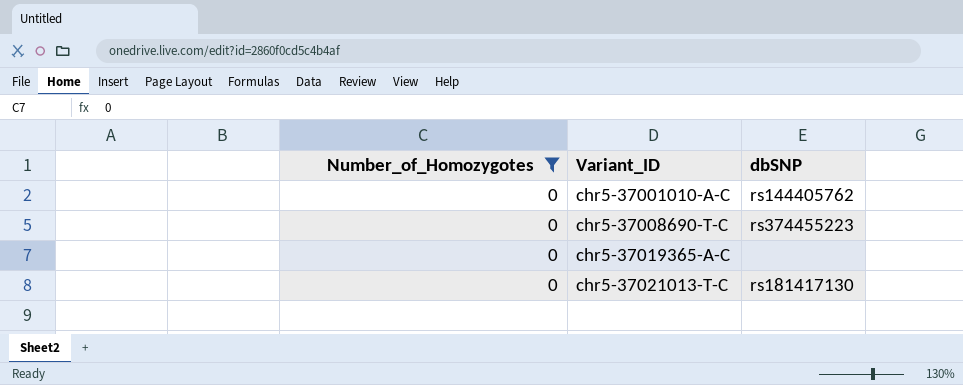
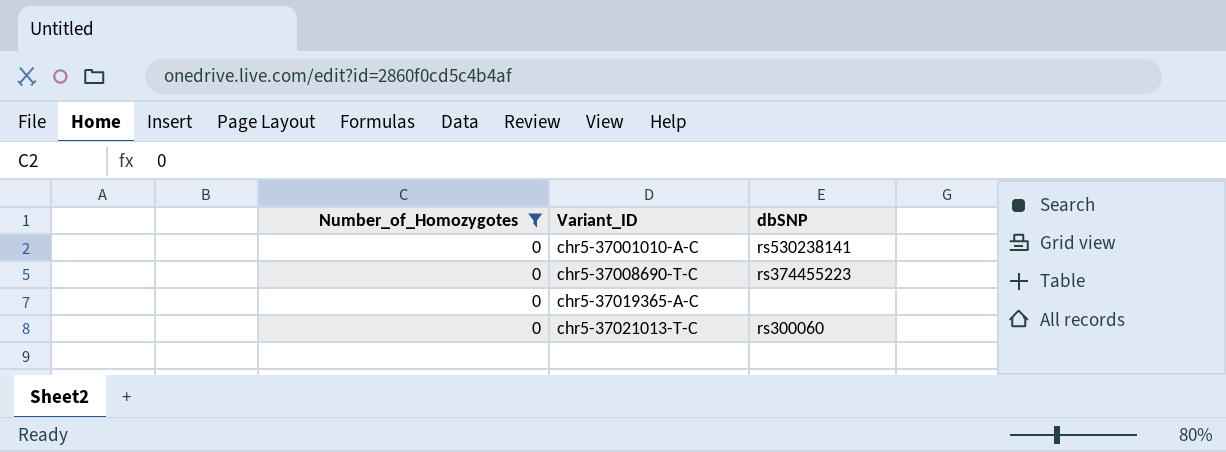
chr5-37001010-A-C | dbSNP: rs144405762 -> rs530238141
chr5-37021013-T-C | dbSNP: rs181417130 -> rs300060

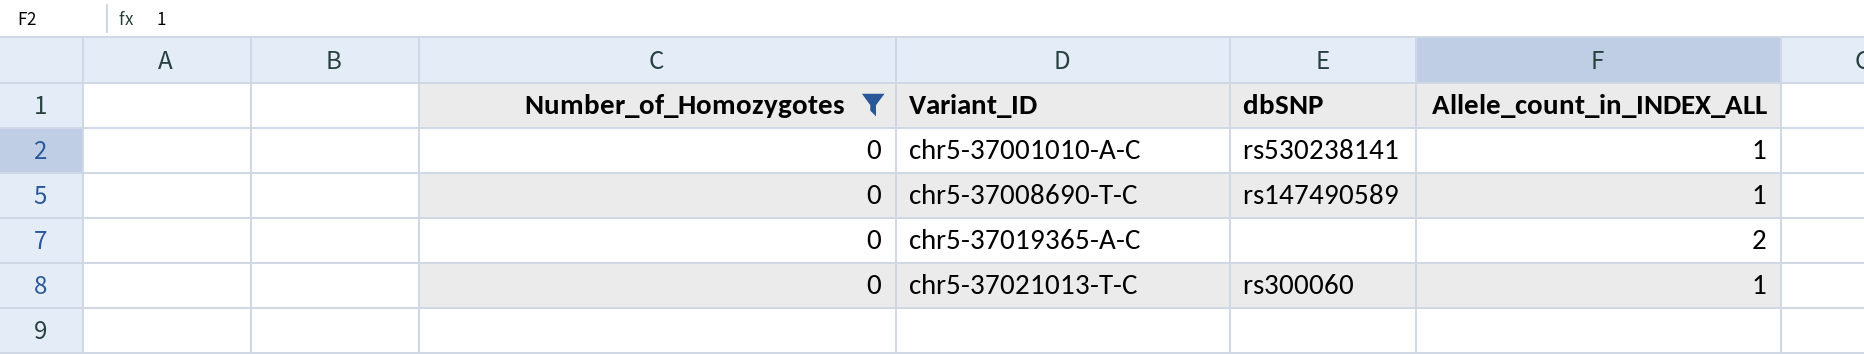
column Allele_count_in_INDEX_ALL | position: none -> 4
chr5-37008690-T-C | dbSNP: rs374455223 -> rs147490589

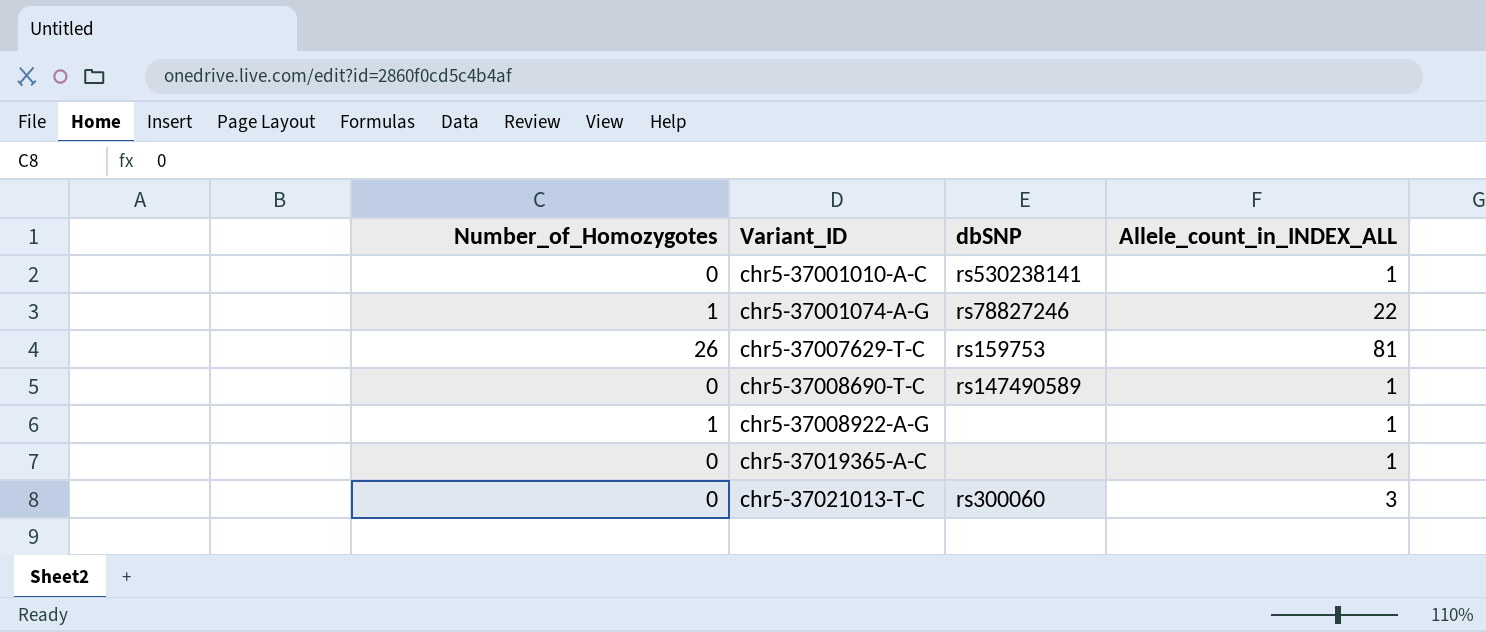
filter: Number_of_Homozygotes = 0 -> none
chr5-37019365-A-C | Allele_count_in_INDEX_ALL: 2 -> 1
chr5-37021013-T-C | Allele_count_in_INDEX_ALL: 1 -> 3

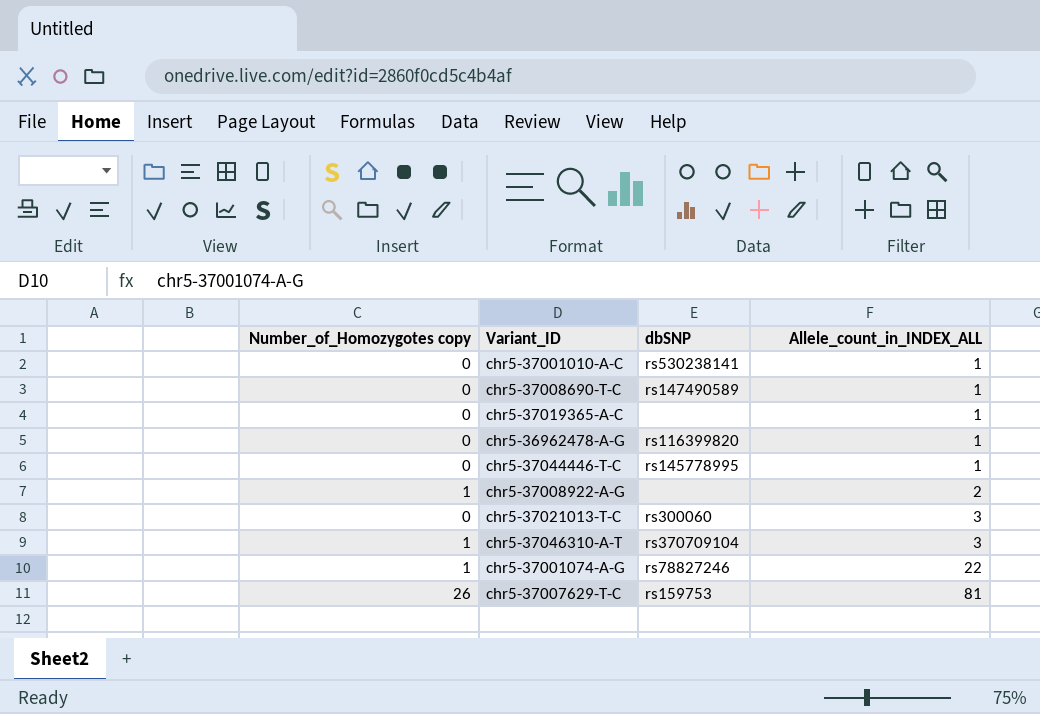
row order: Variant_ID ascending -> Allele_count_in_INDEX_ALL ascending
column name: Number_of_Homozygotes -> Number_of_Homozygotes copy
row chr5-36962478-A-G: none -> 0 | rs116399820 | 1
row chr5-37044446-T-C: none -> 0 | rs145778995 | 1
chr5-37008922-A-G | Allele_count_in_INDEX_ALL: 1 -> 2
row chr5-37046310-A-T: none -> 1 | rs370709104 | 3

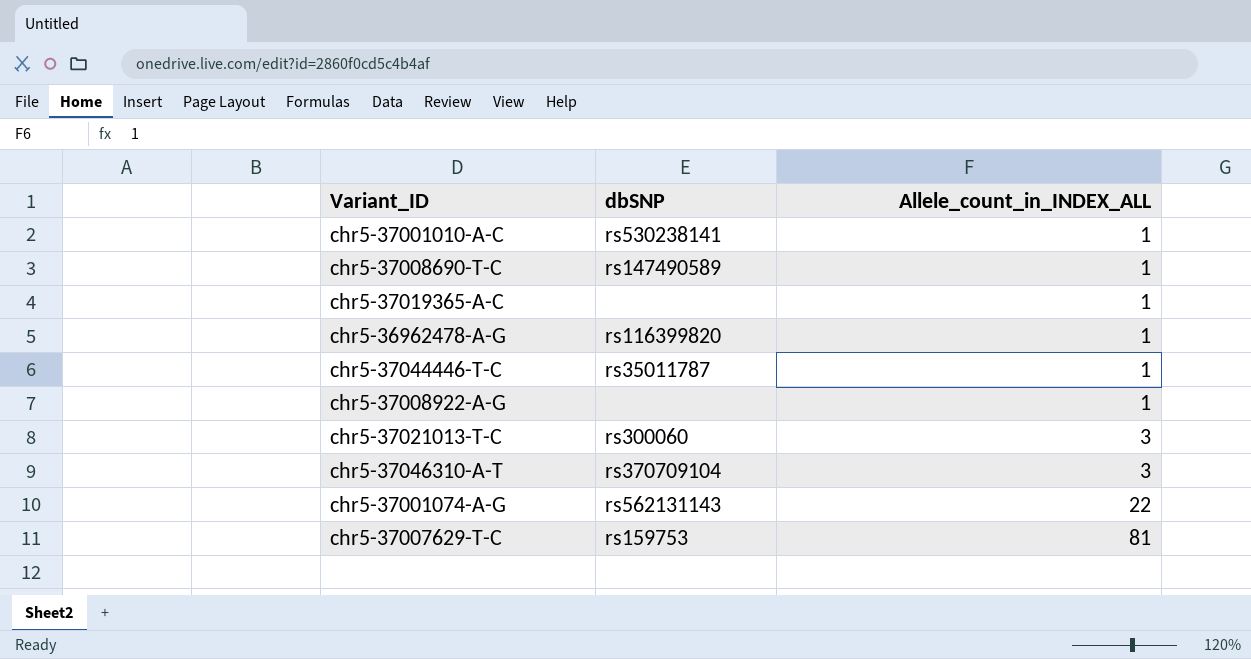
column Number_of_Homozygotes copy | position: 1 -> none
chr5-37044446-T-C | dbSNP: rs145778995 -> rs35011787
chr5-37008922-A-G | Allele_count_in_INDEX_ALL: 2 -> 1
chr5-37001074-A-G | dbSNP: rs78827246 -> rs562131143

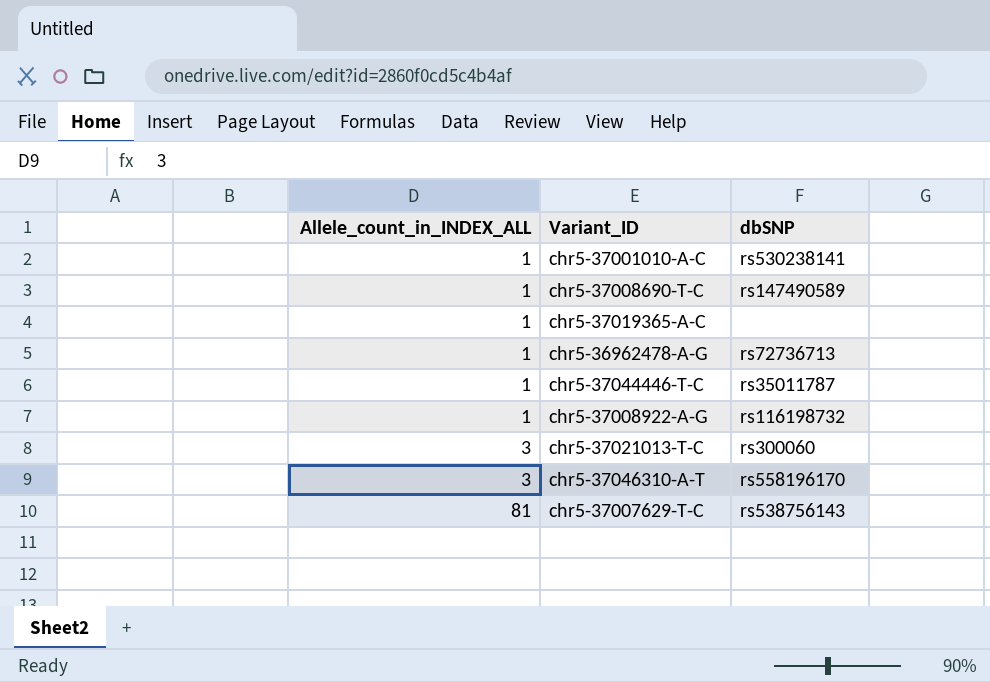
column Allele_count_in_INDEX_ALL | position: 3 -> 1
row chr5-37001074-A-G: rs562131143 | 22 -> none
chr5-36962478-A-G | dbSNP: rs116399820 -> rs72736713
chr5-37008922-A-G | dbSNP: none -> rs116198732
chr5-37046310-A-T | dbSNP: rs370709104 -> rs558196170
chr5-37007629-T-C | dbSNP: rs159753 -> rs538756143

